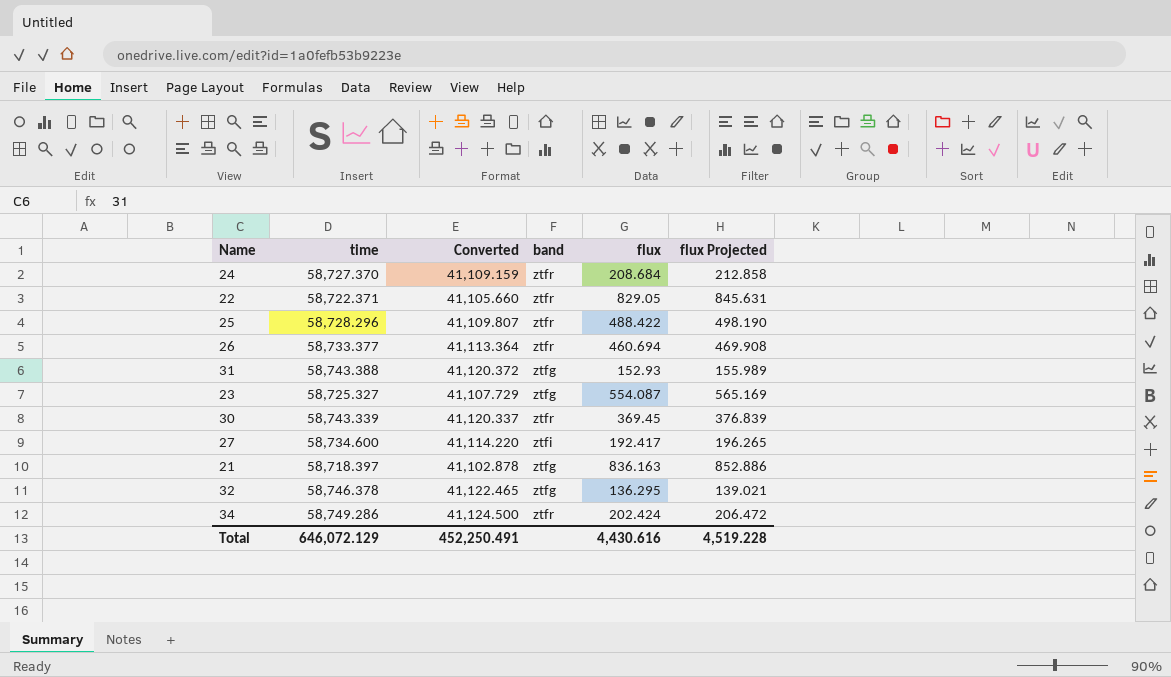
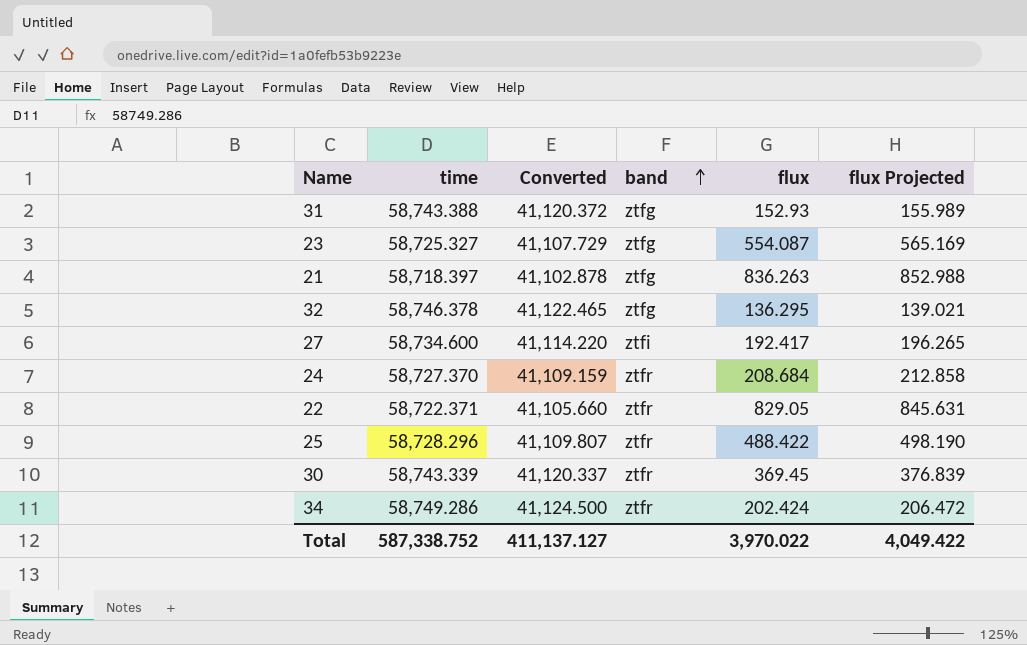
row order: none -> band ascending
row 26: 58,733.377 | 41,113.364 | ztfr | 460.694 | 469.908 -> none
21 | flux: 836.163 -> 836.263
21 | flux Projected: 852.886 -> 852.988
Total | time: 646,072.129 -> 587,338.752
Total | Converted: 452,250.491 -> 411,137.127
Total | flux: 4,430.616 -> 3,970.022
Total | flux Projected: 4,519.228 -> 4,049.422

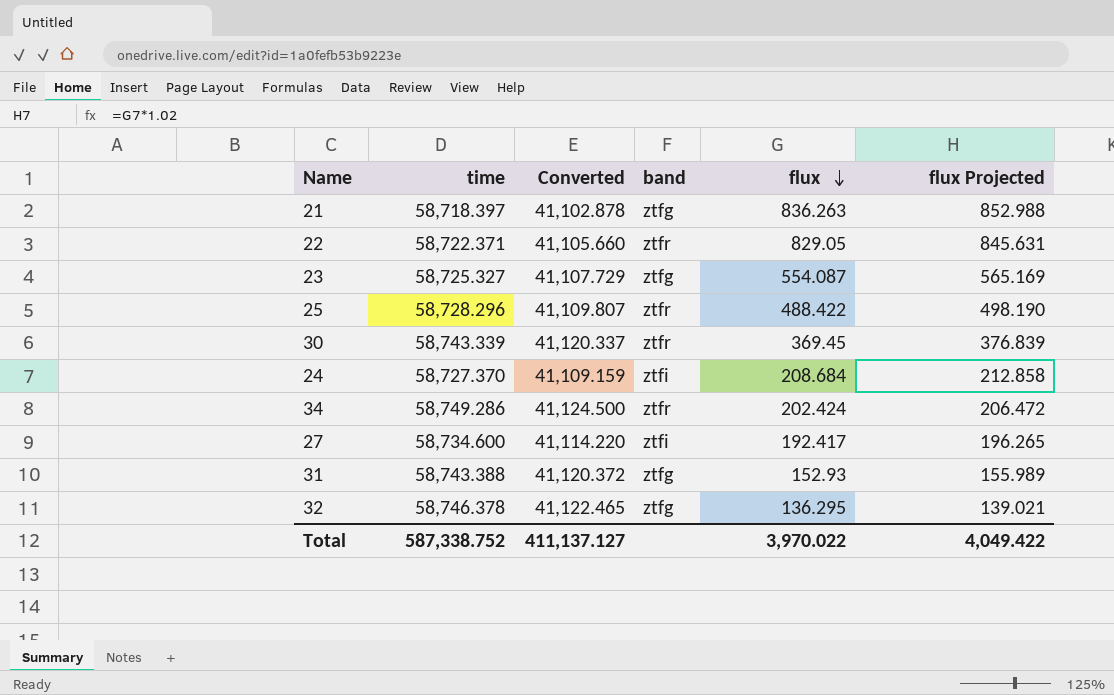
row order: band ascending -> flux descending
24 | band: ztfr -> ztfi

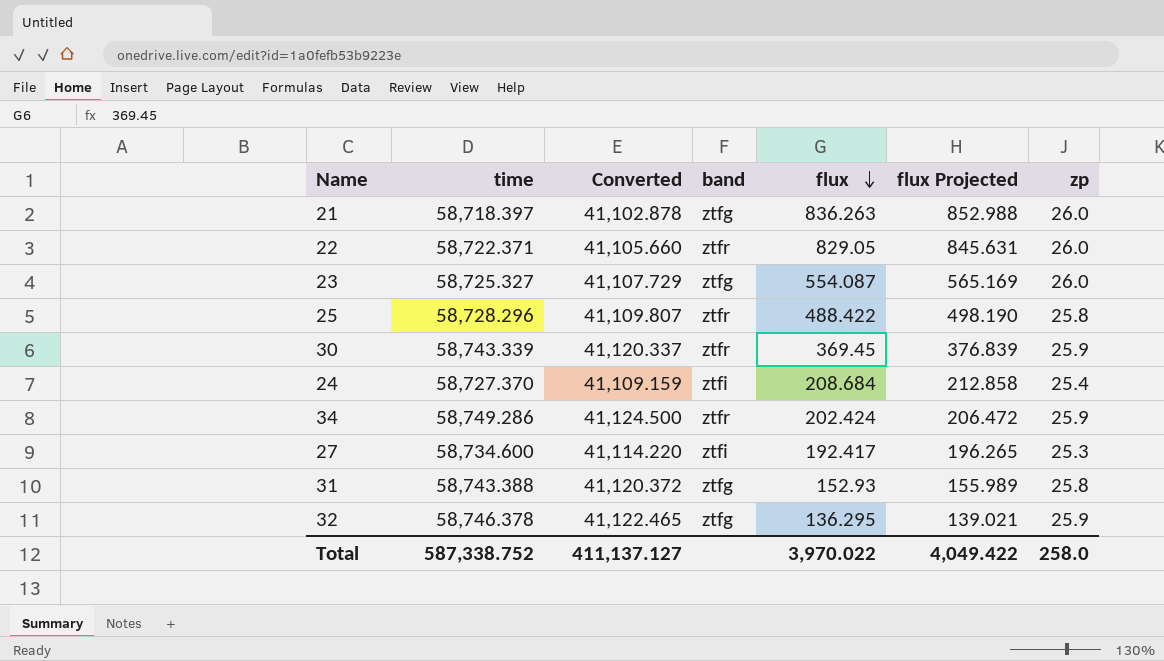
column zp | position: none -> 7

